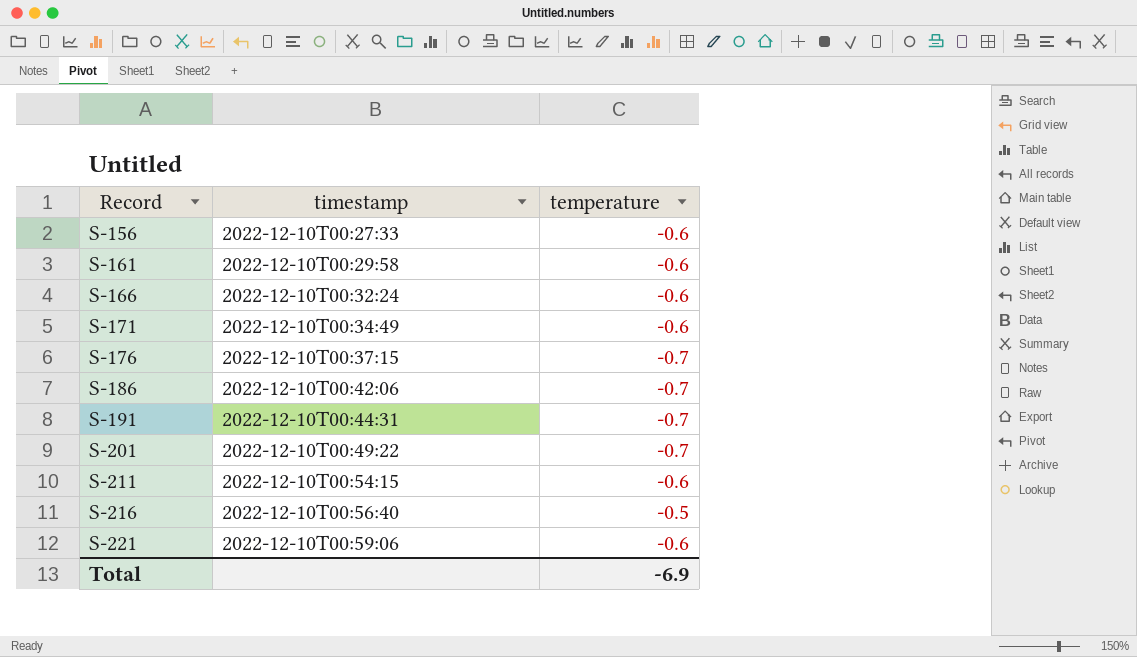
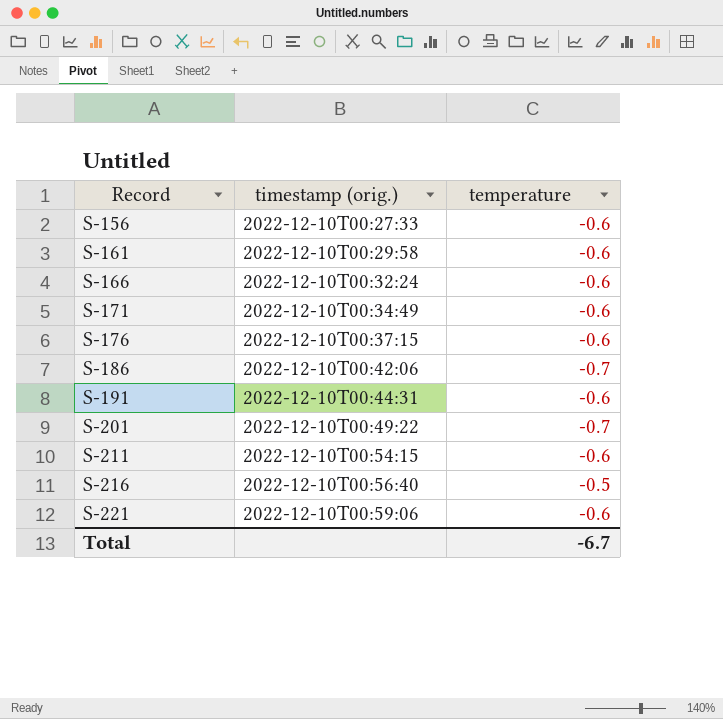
column name: timestamp -> timestamp (orig.)
S-176 | temperature: -0.7 -> -0.6
S-191 | temperature: -0.7 -> -0.6
Total | temperature: -6.9 -> -6.7

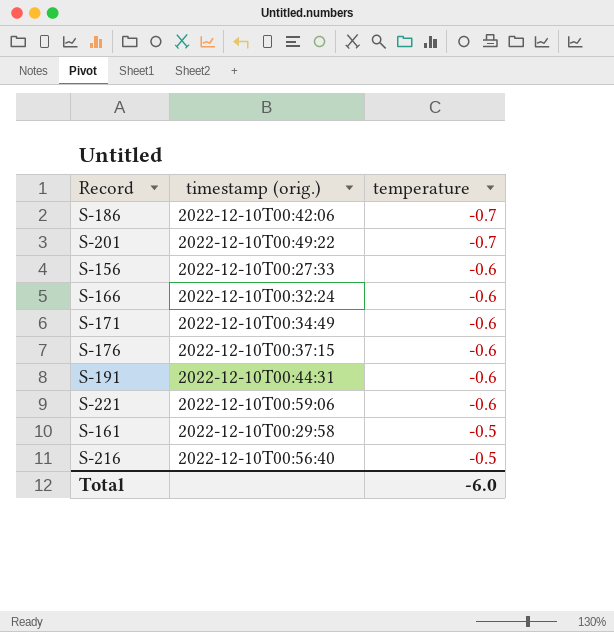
row order: Record ascending -> temperature ascending
row S-211: 2022-12-10T00:54:15 | -0.6 -> none
S-161 | temperature: -0.6 -> -0.5
Total | temperature: -6.7 -> -6.0

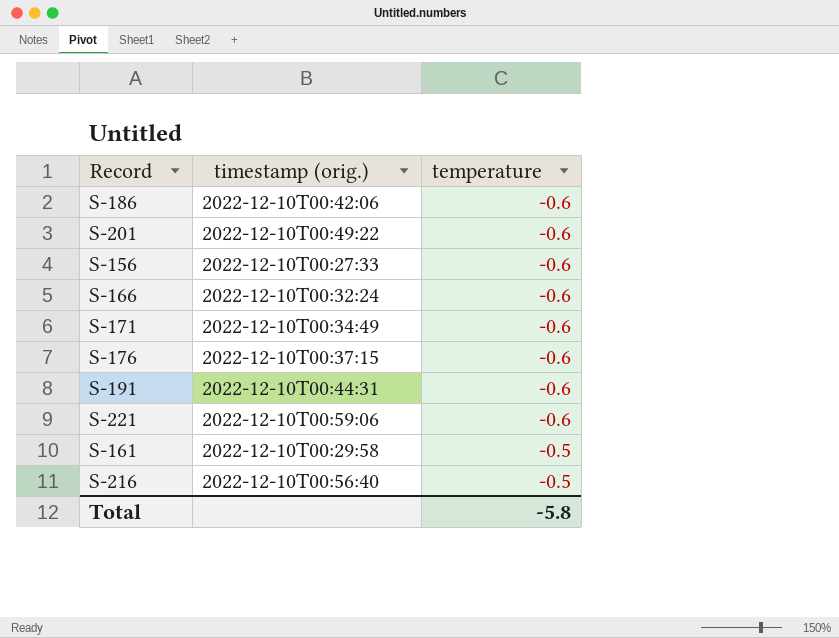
S-186 | temperature: -0.7 -> -0.6
S-201 | temperature: -0.7 -> -0.6
Total | temperature: -6.0 -> -5.8

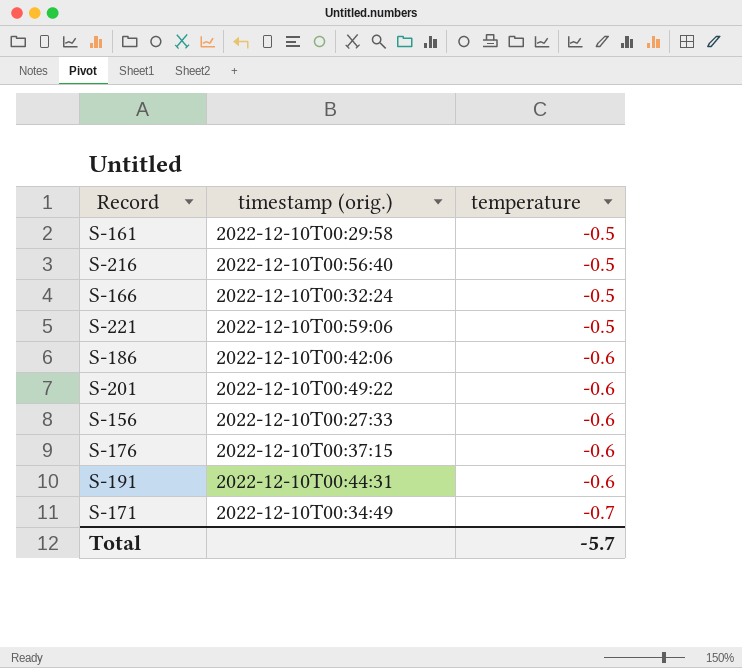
row order: temperature ascending -> temperature descending
S-166 | temperature: -0.6 -> -0.5
S-221 | temperature: -0.6 -> -0.5
S-171 | temperature: -0.6 -> -0.7
Total | temperature: -5.8 -> -5.7

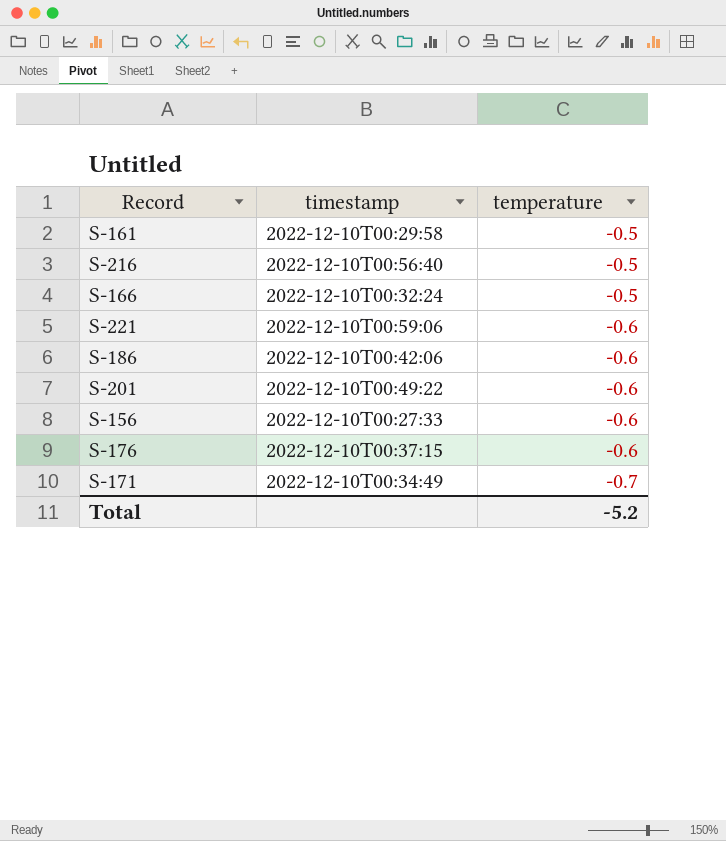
column name: timestamp (orig.) -> timestamp
row S-191: 2022-12-10T00:44:31 | -0.6 -> none
S-221 | temperature: -0.5 -> -0.6
Total | temperature: -5.7 -> -5.2

